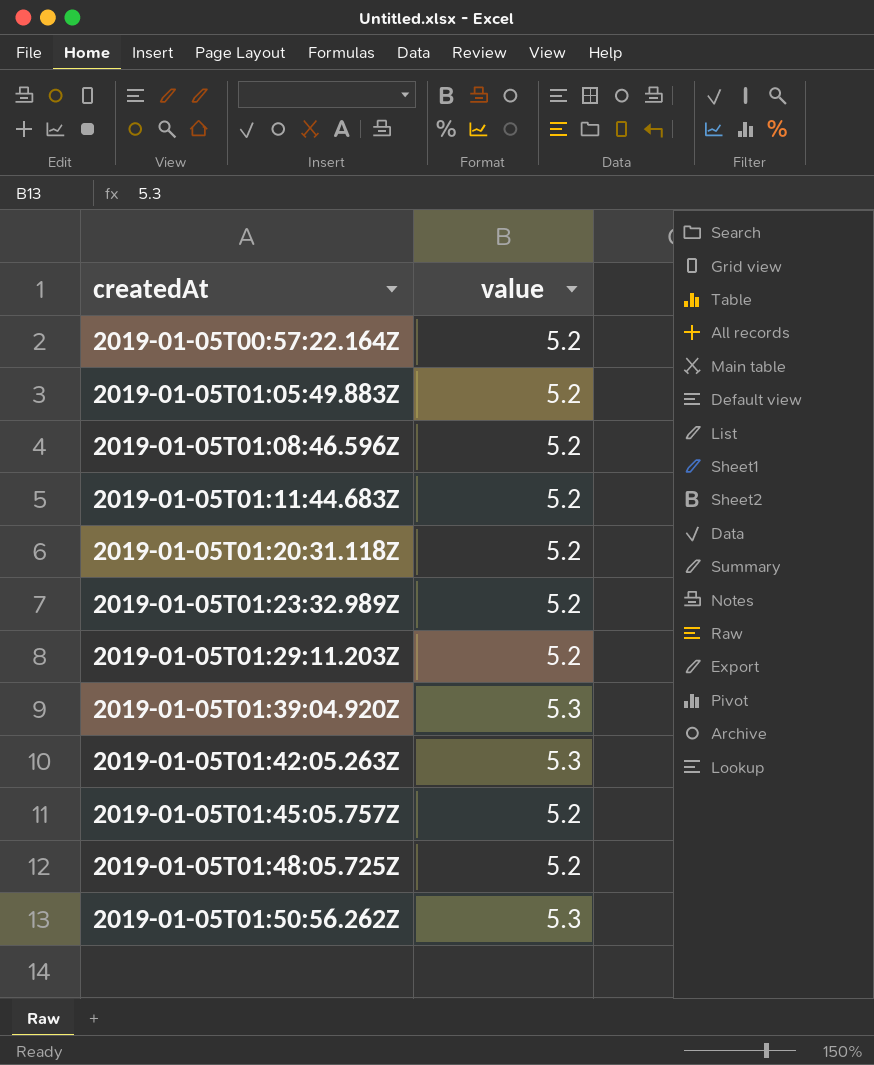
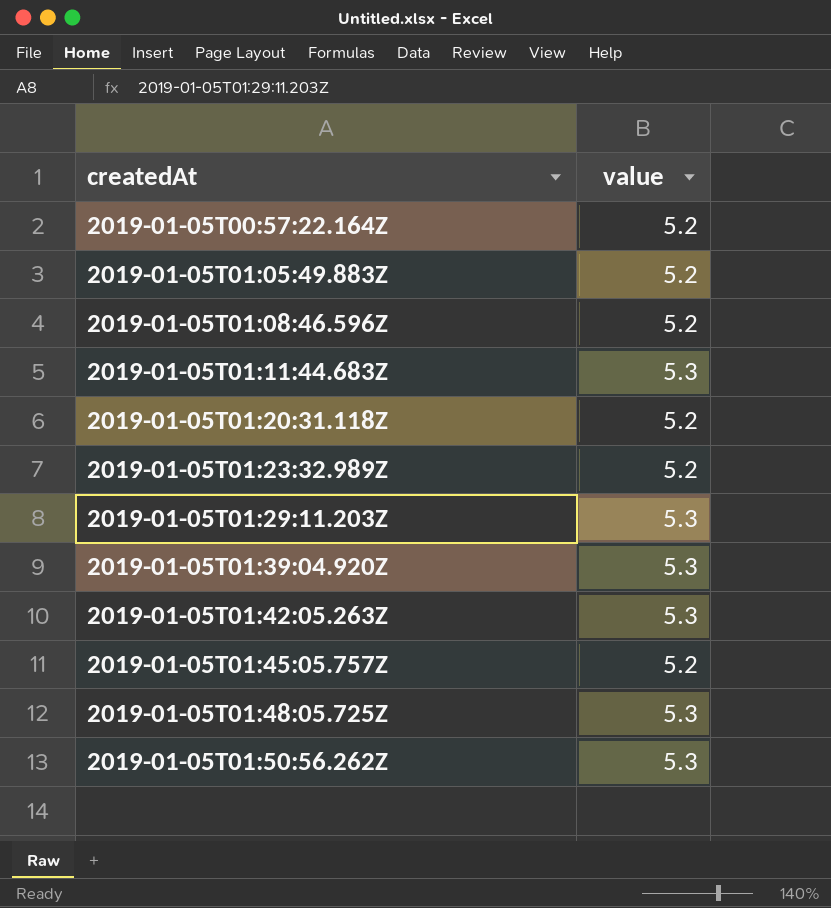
2019-01-05T01:11:44.683Z | value: 5.2 -> 5.3
2019-01-05T01:29:11.203Z | value: 5.2 -> 5.3
2019-01-05T01:48:05.725Z | value: 5.2 -> 5.3

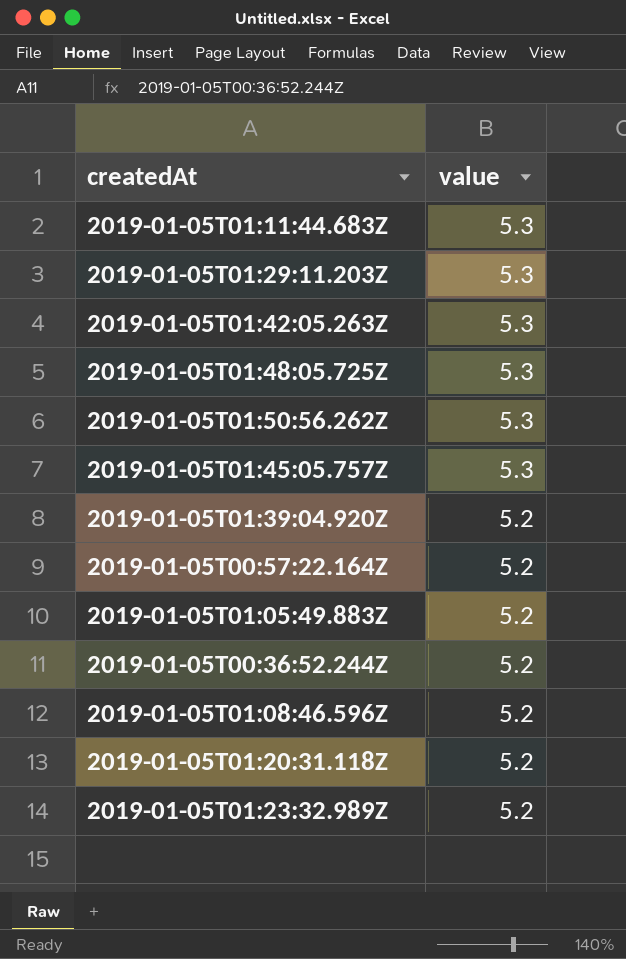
row order: createdAt ascending -> value descending
2019-01-05T01:45:05.757Z | value: 5.2 -> 5.3
2019-01-05T01:39:04.920Z | value: 5.3 -> 5.2
row 2019-01-05T00:36:52.244Z: none -> 5.2

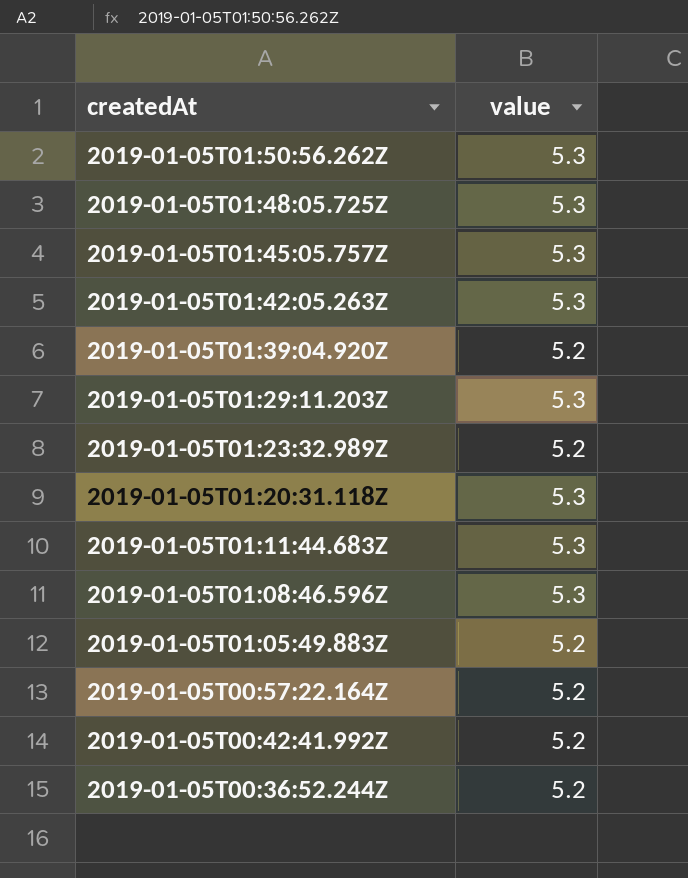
row order: value descending -> createdAt descending
2019-01-05T01:20:31.118Z | value: 5.2 -> 5.3
2019-01-05T01:08:46.596Z | value: 5.2 -> 5.3
row 2019-01-05T00:42:41.992Z: none -> 5.2

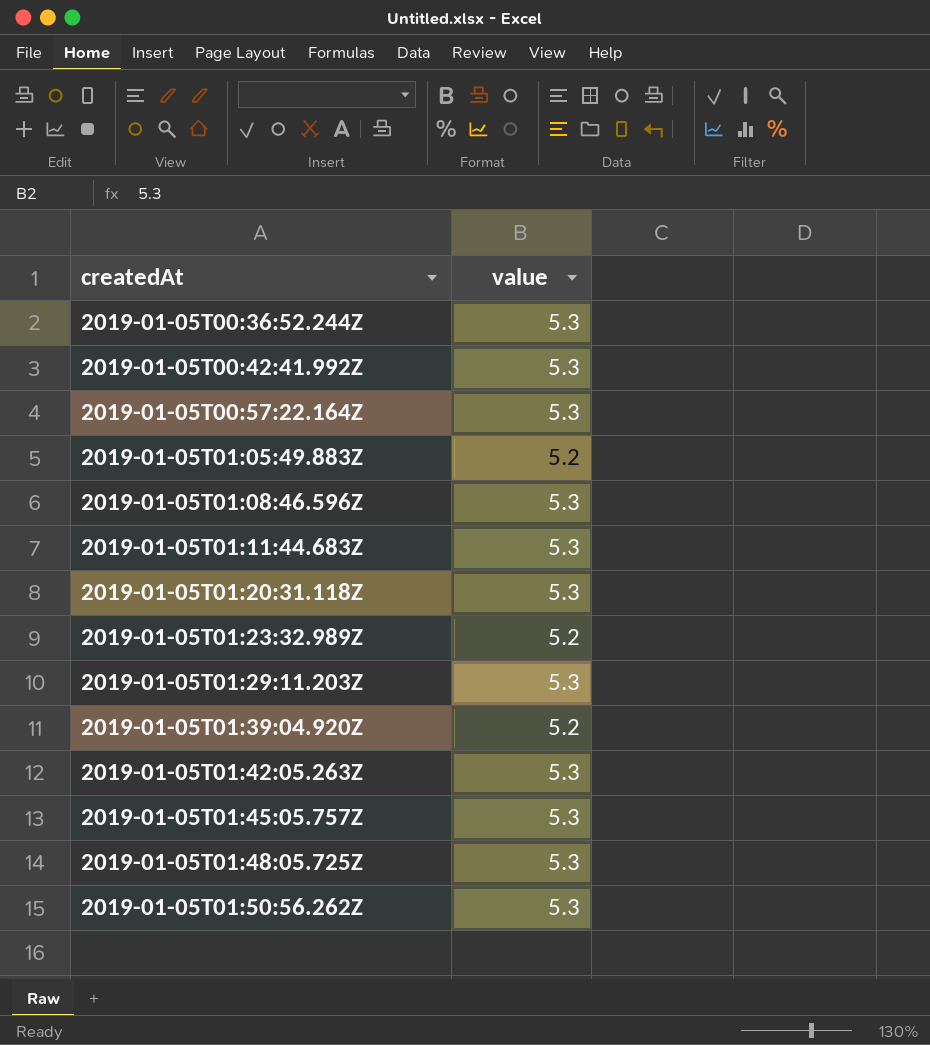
row order: createdAt descending -> createdAt ascending
2019-01-05T00:36:52.244Z | value: 5.2 -> 5.3
2019-01-05T00:42:41.992Z | value: 5.2 -> 5.3
2019-01-05T00:57:22.164Z | value: 5.2 -> 5.3

